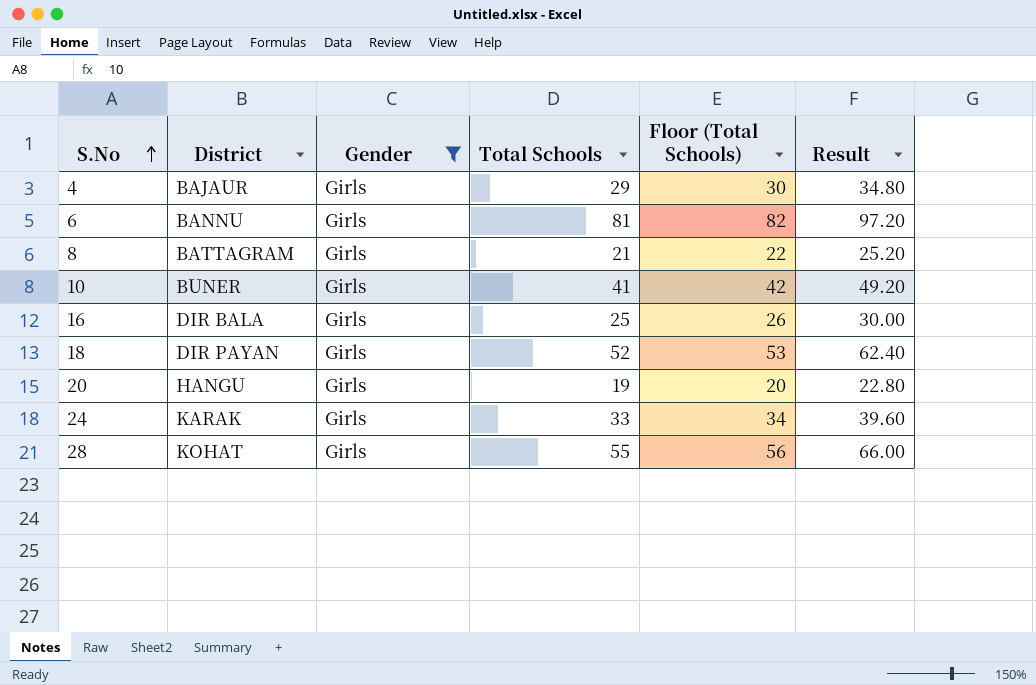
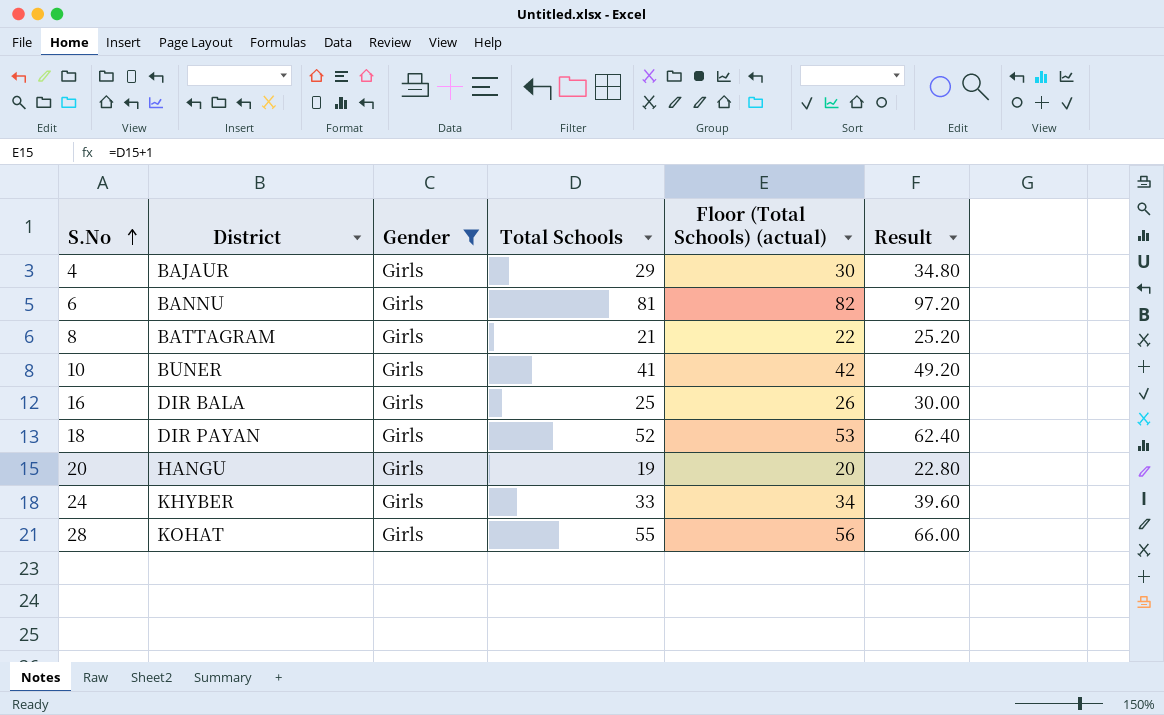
column name: Floor (Total Schools) -> Floor (Total Schools) (actual)
24 | District: KARAK -> KHYBER

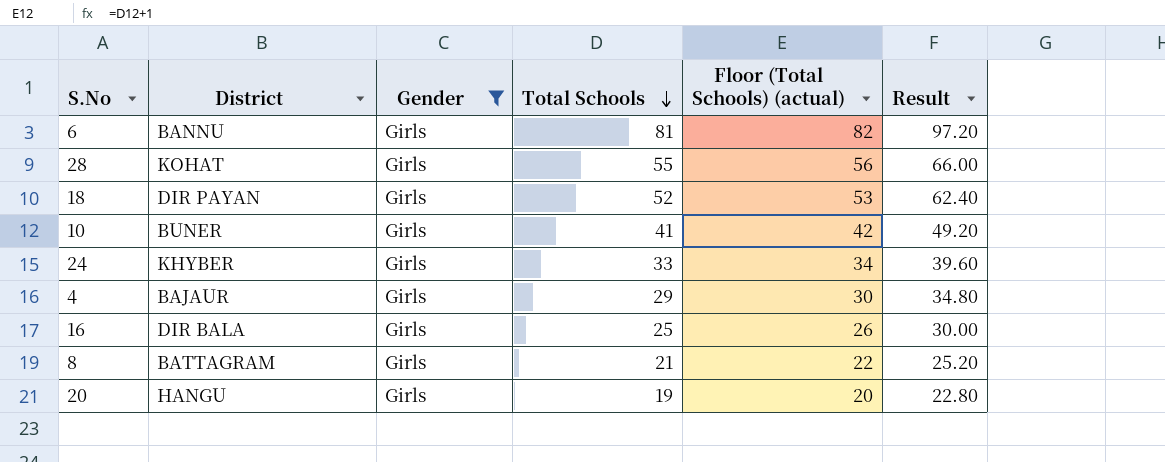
row order: S.No ascending -> Total Schools descending

